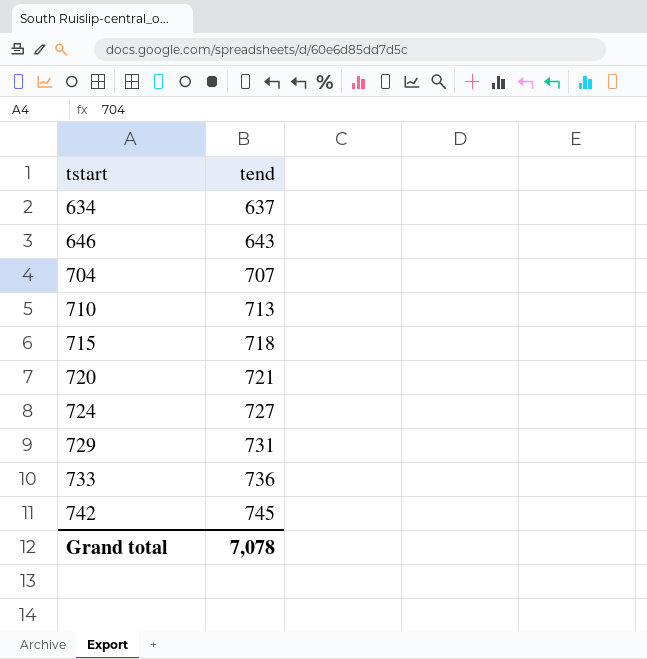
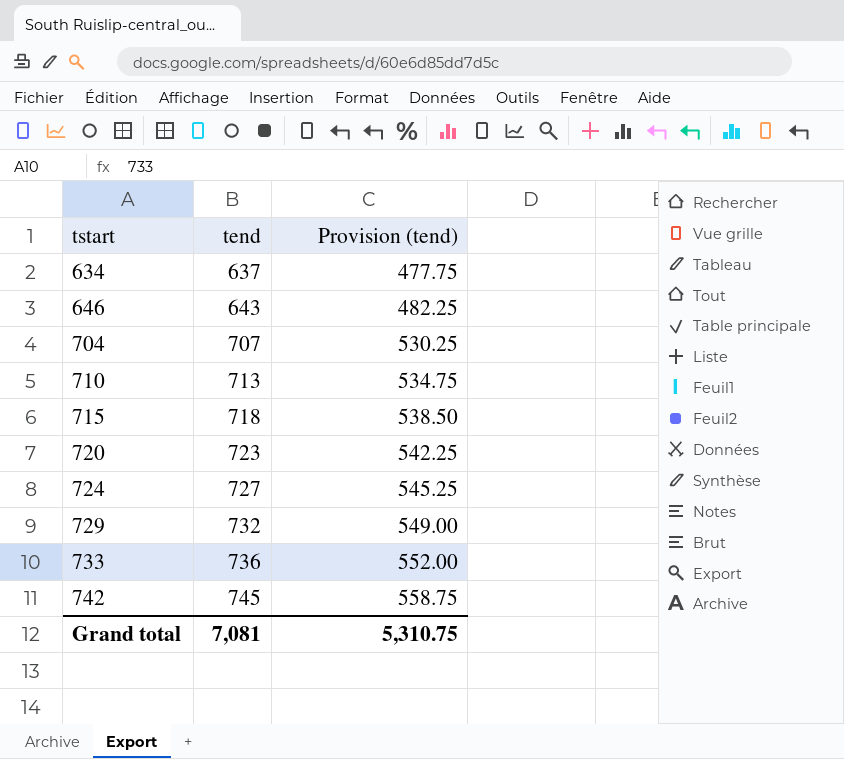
column Provision (tend) | formula: none -> [tend] * 0.75
720 | tend: 721 -> 723
729 | tend: 731 -> 732
Grand total | tend: 7,078 -> 7,081

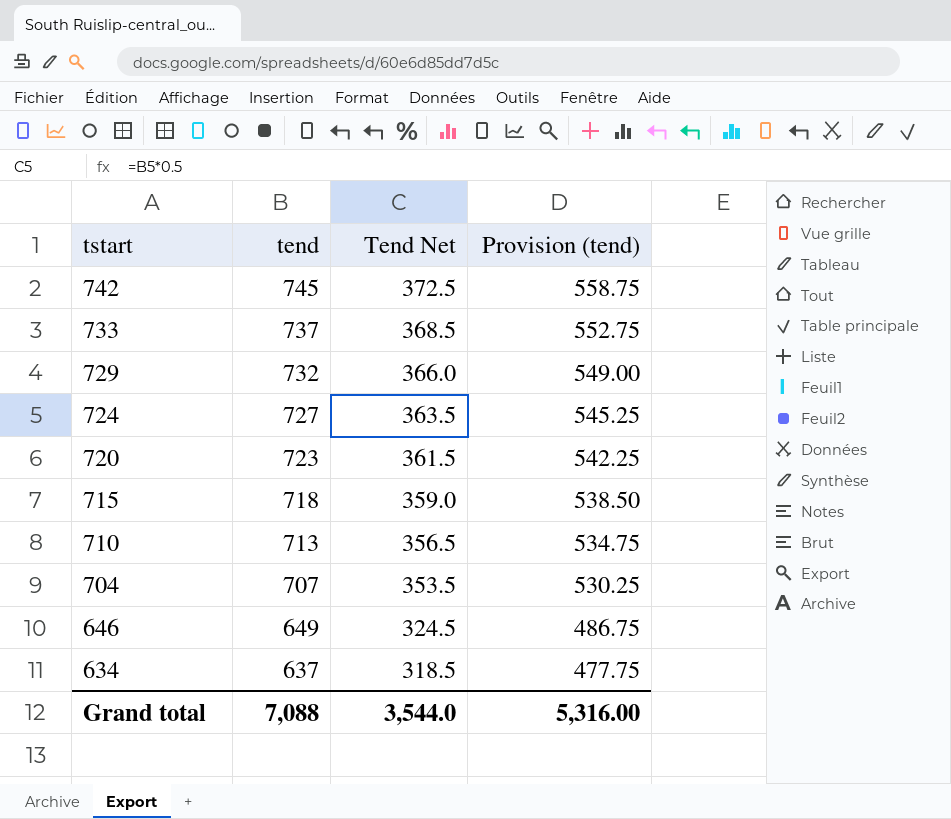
row order: tstart ascending -> tstart descending
column Tend Net | formula: none -> [tend] * 0.5
733 | tend: 736 -> 737
733 | Provision (tend): 552.00 -> 552.75
646 | tend: 643 -> 649
646 | Provision (tend): 482.25 -> 486.75
Grand total | tend: 7,081 -> 7,088
Grand total | Provision (tend): 5,310.75 -> 5,316.00

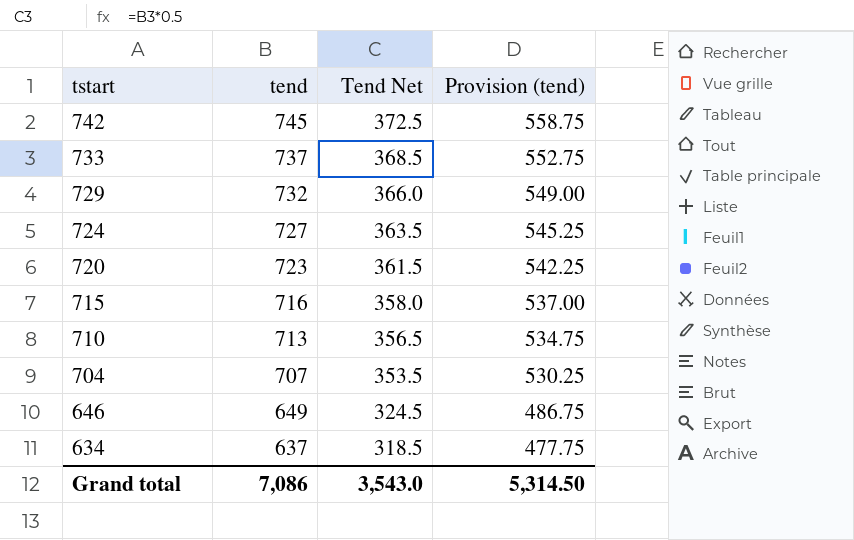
715 | tend: 718 -> 716
715 | Tend Net: 359.0 -> 358.0
715 | Provision (tend): 538.50 -> 537.00
Grand total | tend: 7,088 -> 7,086
Grand total | Tend Net: 3,544.0 -> 3,543.0
Grand total | Provision (tend): 5,316.00 -> 5,314.50

